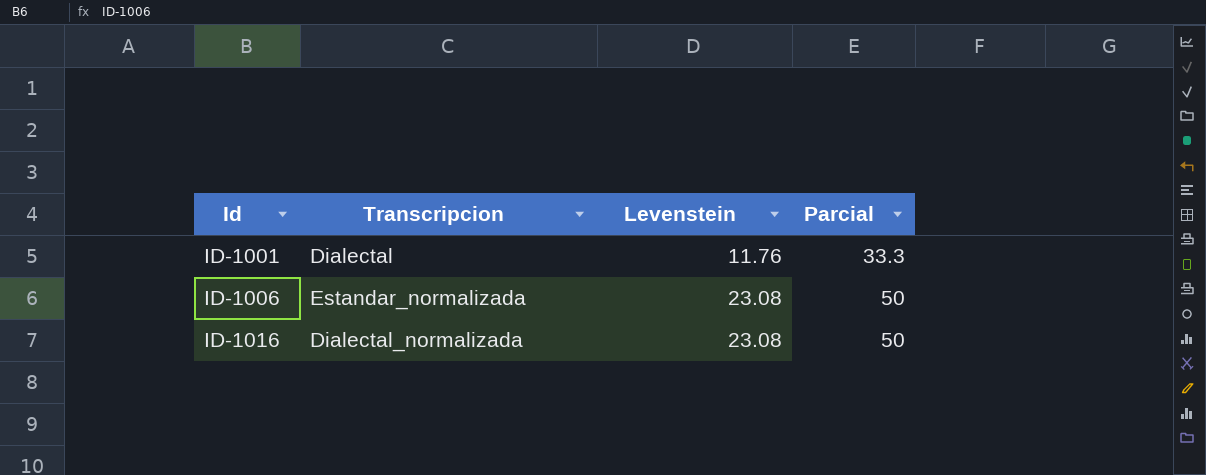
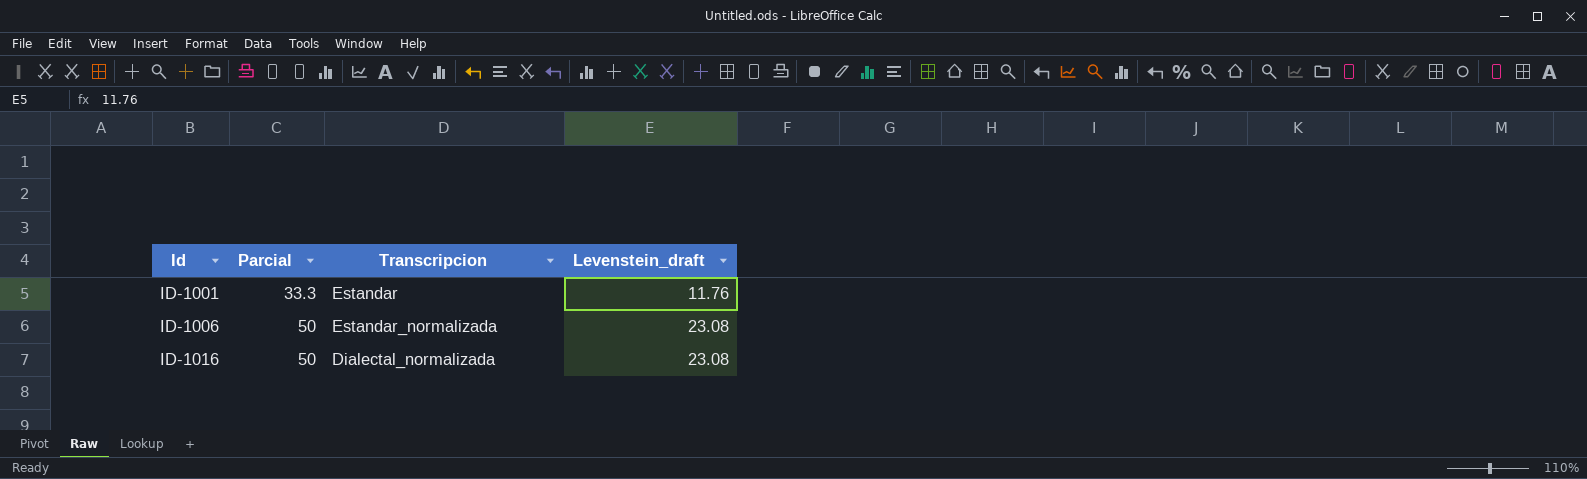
column Parcial | position: 4 -> 2
column name: Levenstein -> Levenstein_draft
ID-1001 | Transcripcion: Dialectal -> Estandar

